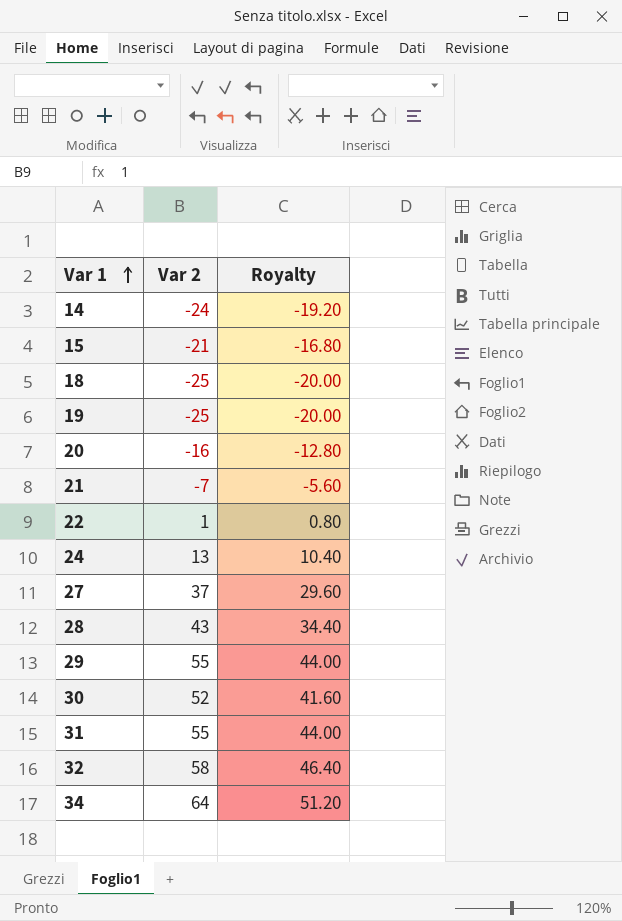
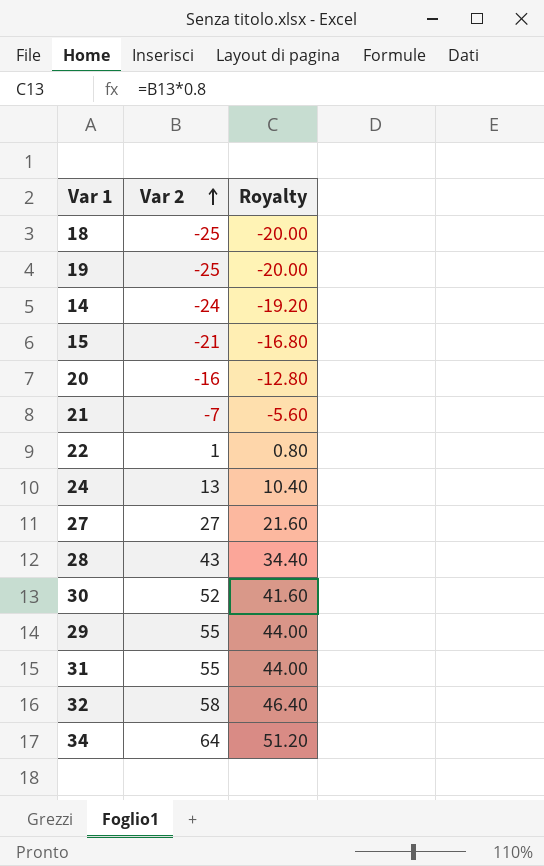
row order: Var 1 ascending -> Var 2 ascending
27 | Var 2: 37 -> 27
27 | Royalty: 29.60 -> 21.60

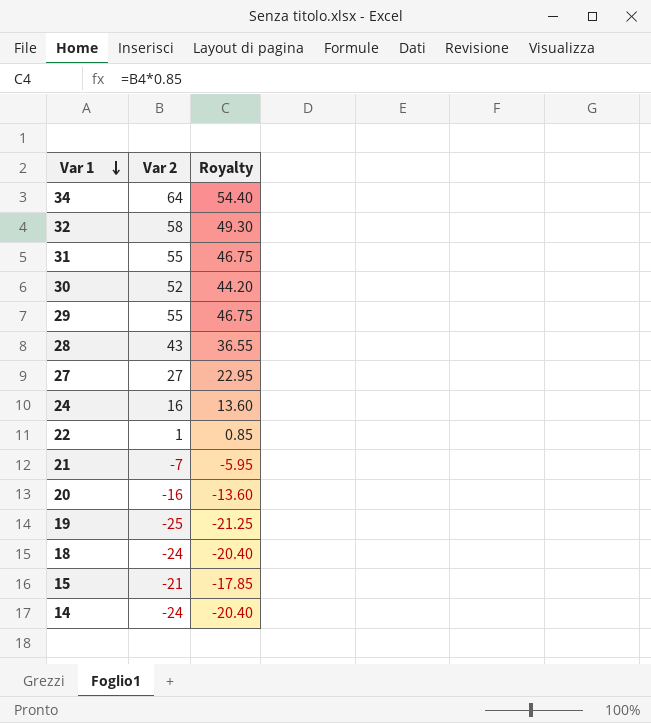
row order: Var 2 ascending -> Var 1 descending
column Royalty | formula: [Var 2] * 0.8 -> [Var 2] * 0.85
24 | Var 2: 13 -> 16
18 | Var 2: -25 -> -24

